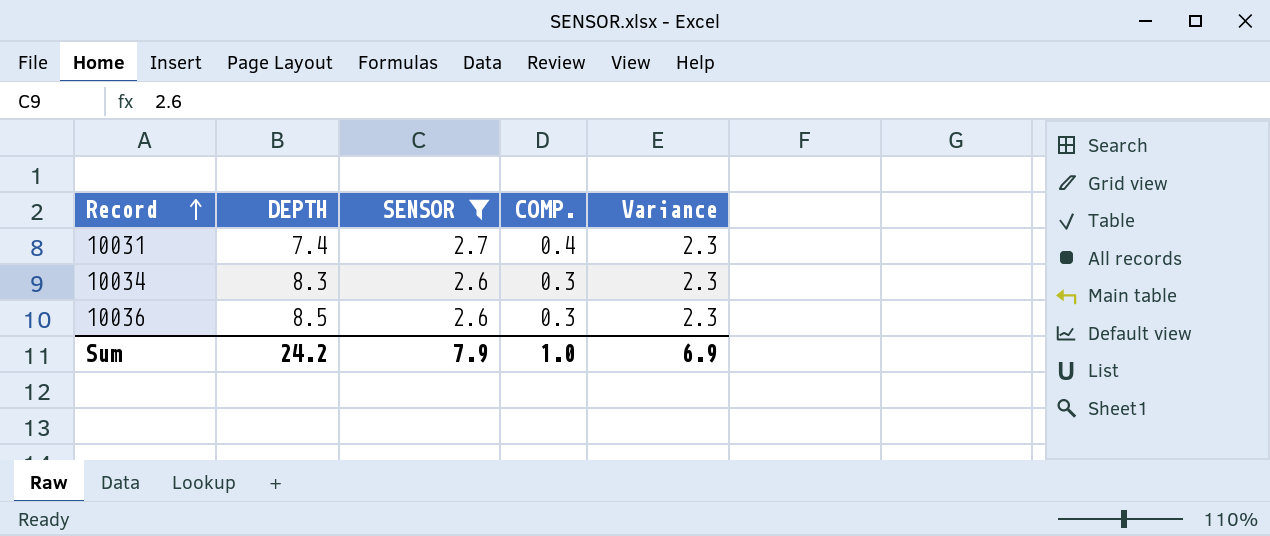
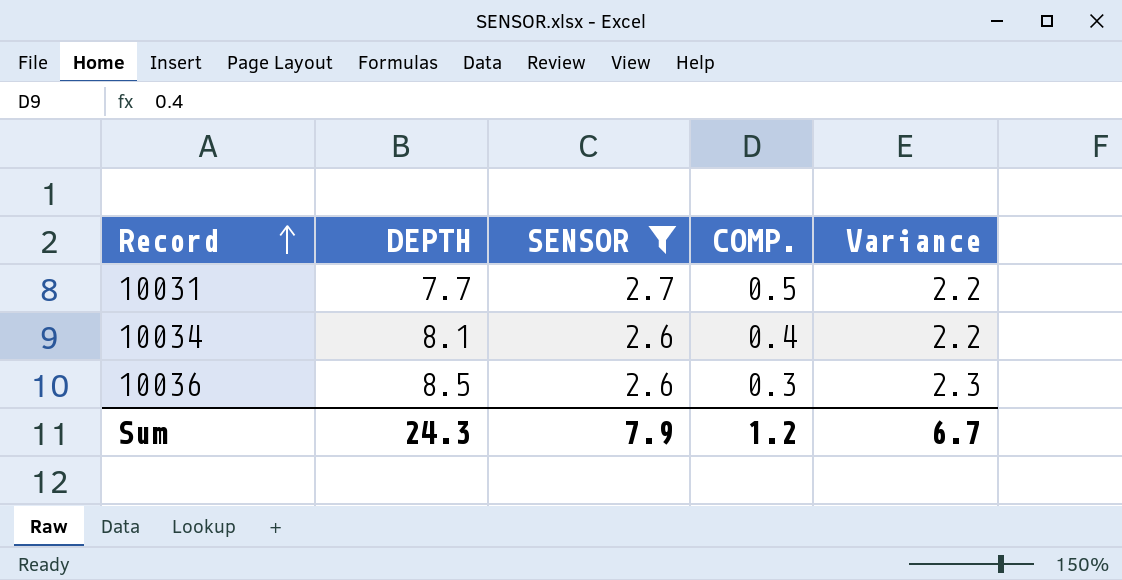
10031 | DEPTH: 7.4 -> 7.7
10031 | COMP.: 0.4 -> 0.5
10031 | Variance: 2.3 -> 2.2
10034 | DEPTH: 8.3 -> 8.1
10034 | COMP.: 0.3 -> 0.4
10034 | Variance: 2.3 -> 2.2
Sum | DEPTH: 24.2 -> 24.3
Sum | COMP.: 1.0 -> 1.2
Sum | Variance: 6.9 -> 6.7

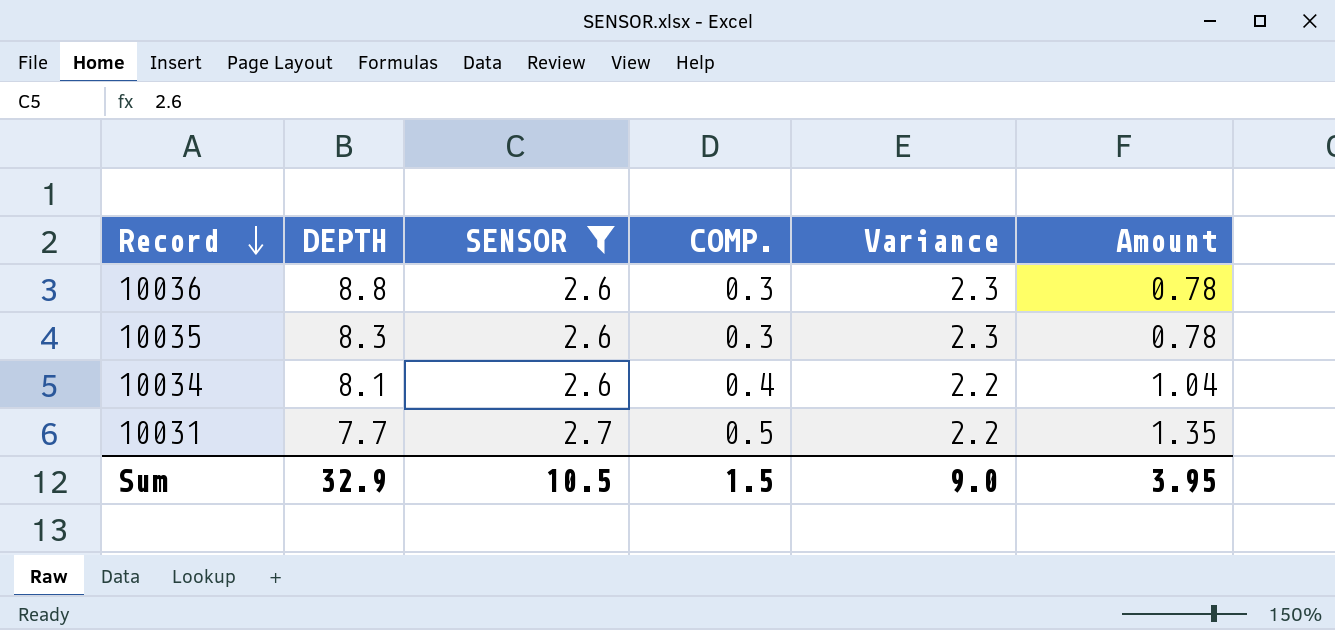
row order: Record ascending -> Record descending
column Amount | formula: none -> [SENSOR] * [COMP.]
10036 | DEPTH: 8.5 -> 8.8
row 10035: none -> 8.3 | 2.6 | 0.3 | 2.3 | 0.78
Sum | DEPTH: 24.3 -> 32.9
Sum | SENSOR: 7.9 -> 10.5
Sum | COMP.: 1.2 -> 1.5
Sum | Variance: 6.7 -> 9.0

